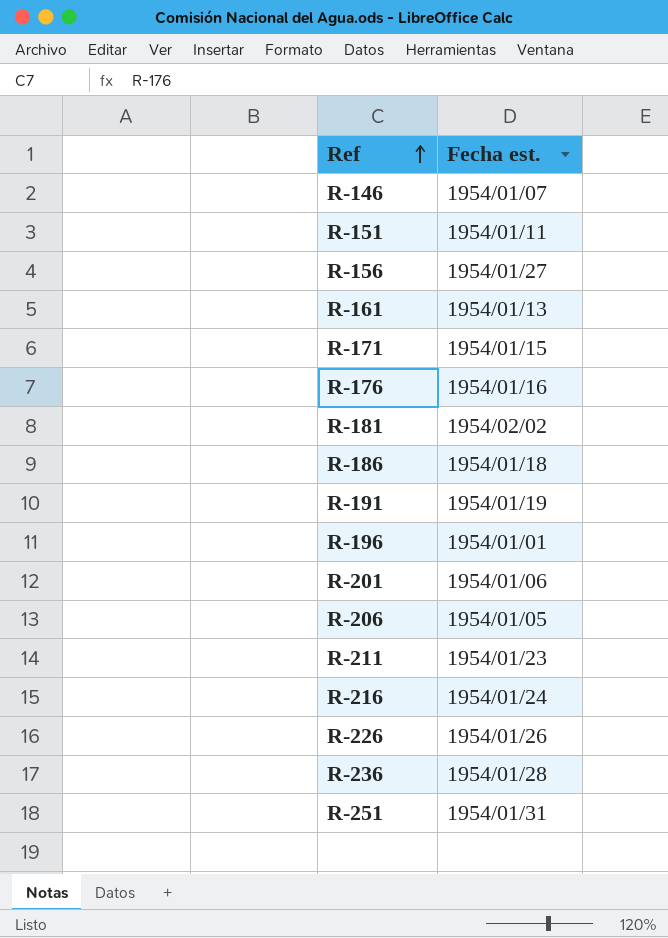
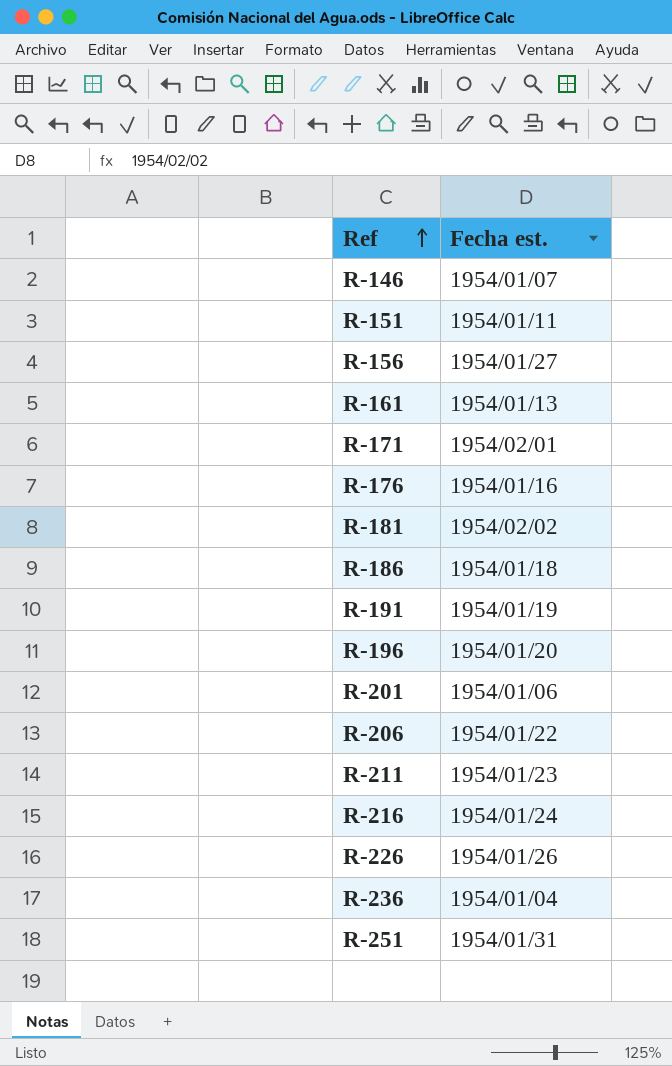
R-171 | Fecha est.: 1954/01/15 -> 1954/02/01
R-196 | Fecha est.: 1954/01/01 -> 1954/01/20
R-206 | Fecha est.: 1954/01/05 -> 1954/01/22
R-236 | Fecha est.: 1954/01/28 -> 1954/01/04

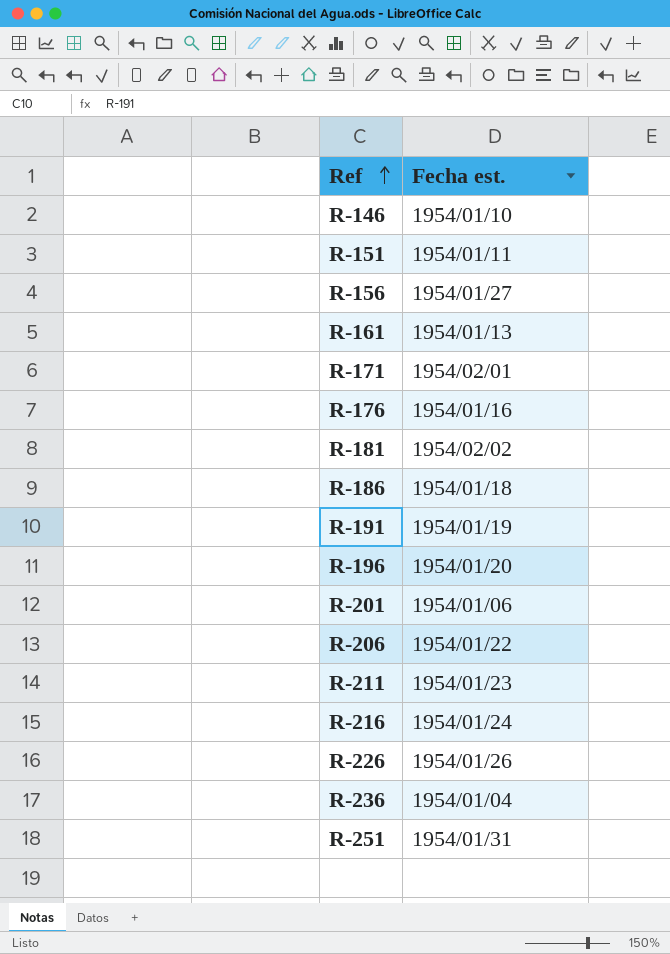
R-146 | Fecha est.: 1954/01/07 -> 1954/01/10

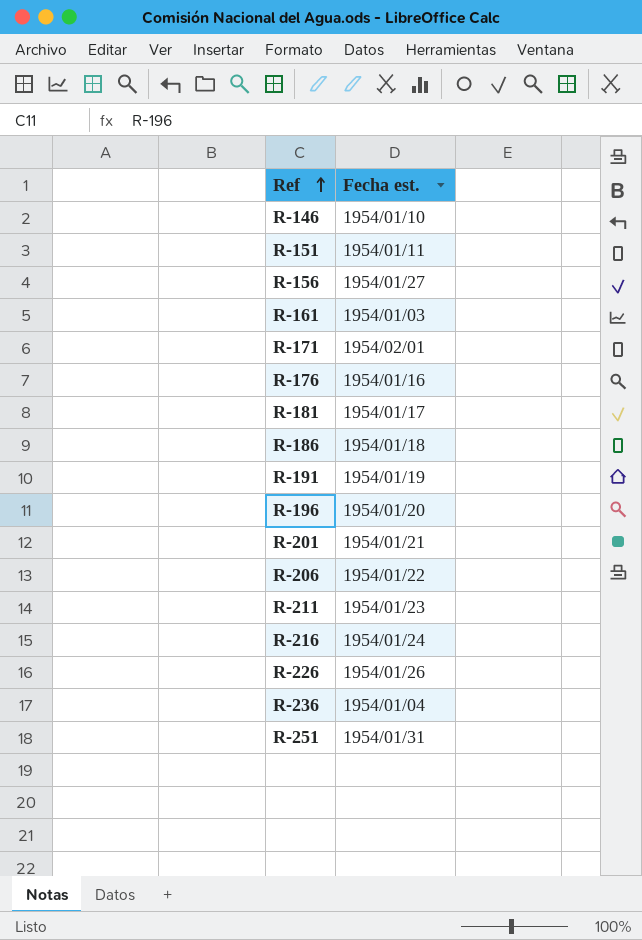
R-161 | Fecha est.: 1954/01/13 -> 1954/01/03
R-181 | Fecha est.: 1954/02/02 -> 1954/01/17
R-201 | Fecha est.: 1954/01/06 -> 1954/01/21

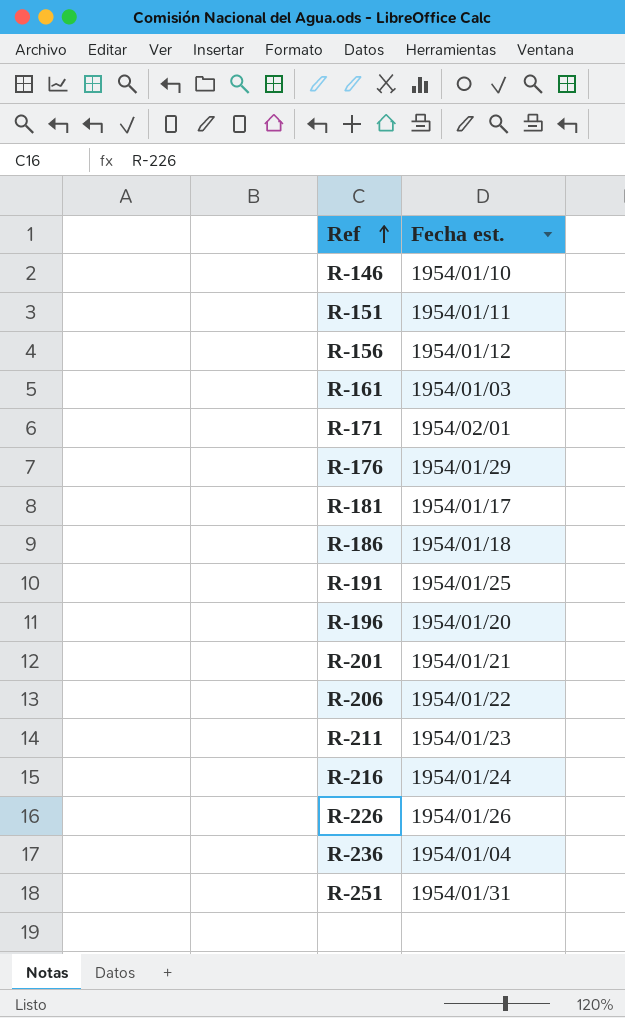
R-156 | Fecha est.: 1954/01/27 -> 1954/01/12
R-176 | Fecha est.: 1954/01/16 -> 1954/01/29
R-191 | Fecha est.: 1954/01/19 -> 1954/01/25

